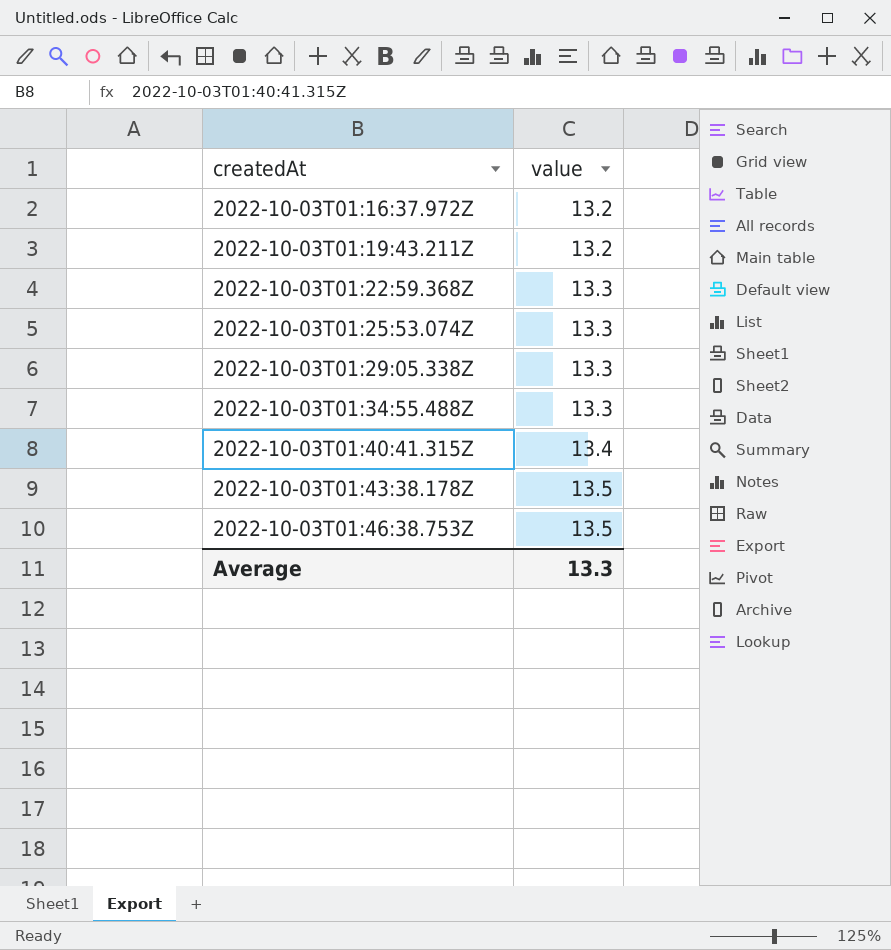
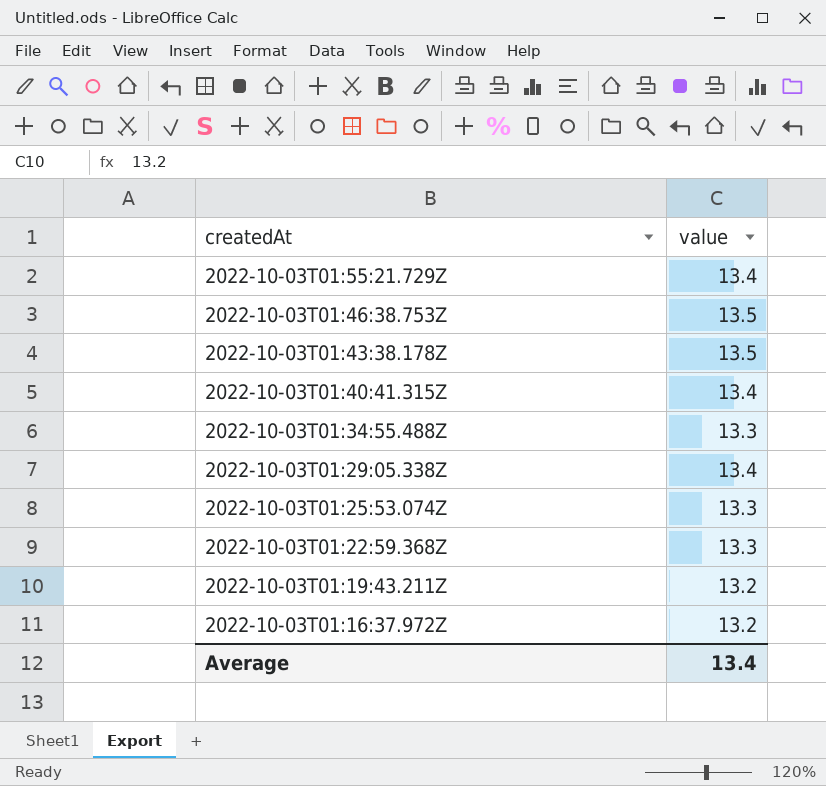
row order: createdAt ascending -> createdAt descending
row 2022-10-03T01:55:21.729Z: none -> 13.4
2022-10-03T01:29:05.338Z | value: 13.3 -> 13.4
Average | value: 13.3 -> 13.4

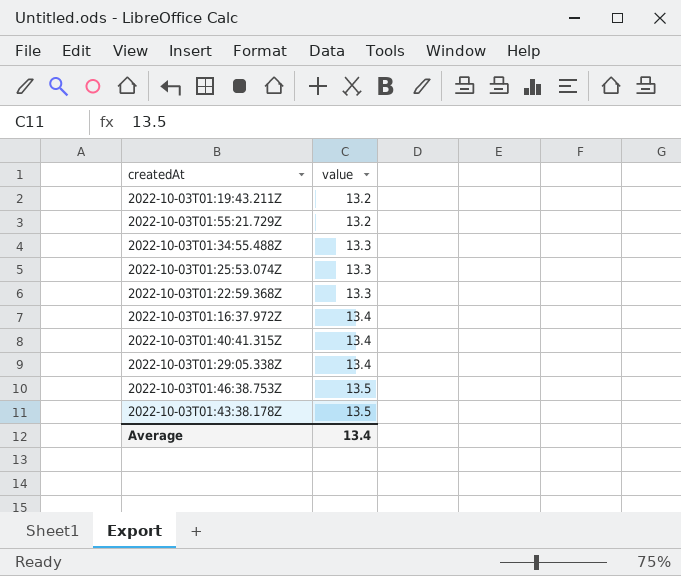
row order: createdAt descending -> value ascending
2022-10-03T01:55:21.729Z | value: 13.4 -> 13.2
2022-10-03T01:16:37.972Z | value: 13.2 -> 13.4

